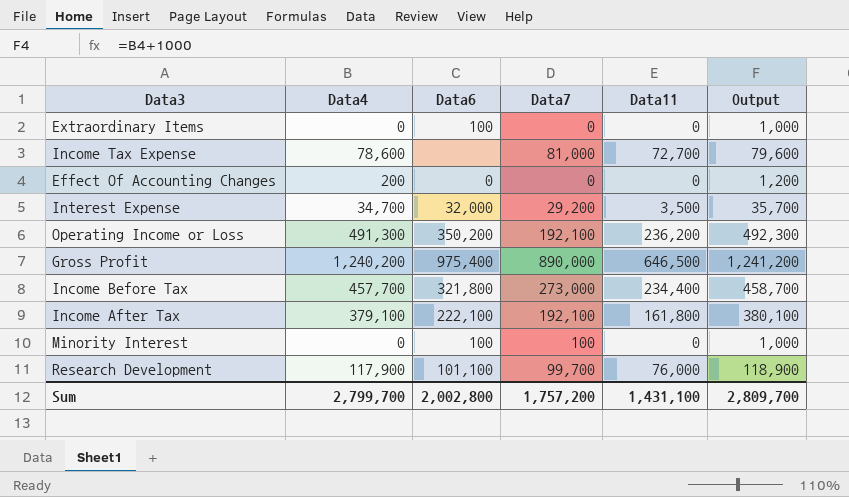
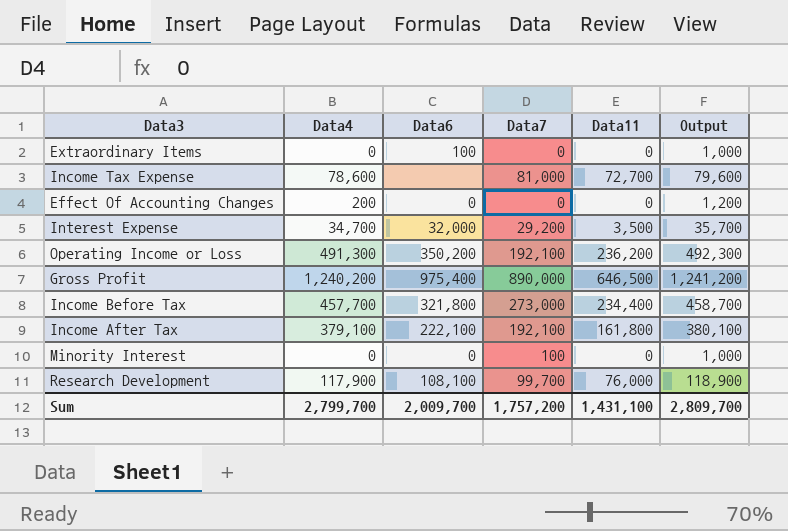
Minority Interest | Data6: 100 -> 0
Research Development | Data6: 101,100 -> 108,100
Sum | Data6: 2,002,800 -> 2,009,700

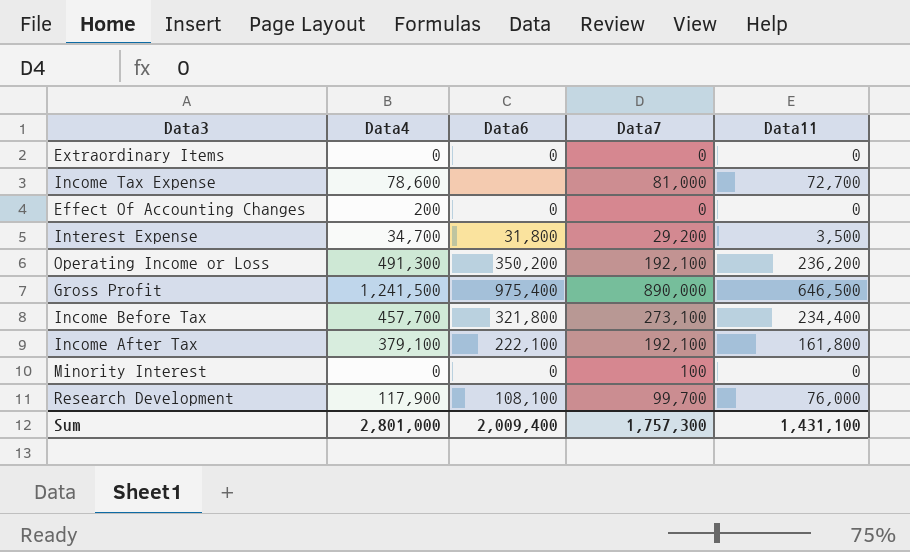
column Output | formula: [Data4] + 1000 -> none
Extraordinary Items | Data6: 100 -> 0
Interest Expense | Data6: 32,000 -> 31,800
Gross Profit | Data4: 1,240,200 -> 1,241,500
Income Before Tax | Data7: 273,000 -> 273,100
Sum | Data4: 2,799,700 -> 2,801,000
Sum | Data6: 2,009,700 -> 2,009,400
Sum | Data7: 1,757,200 -> 1,757,300

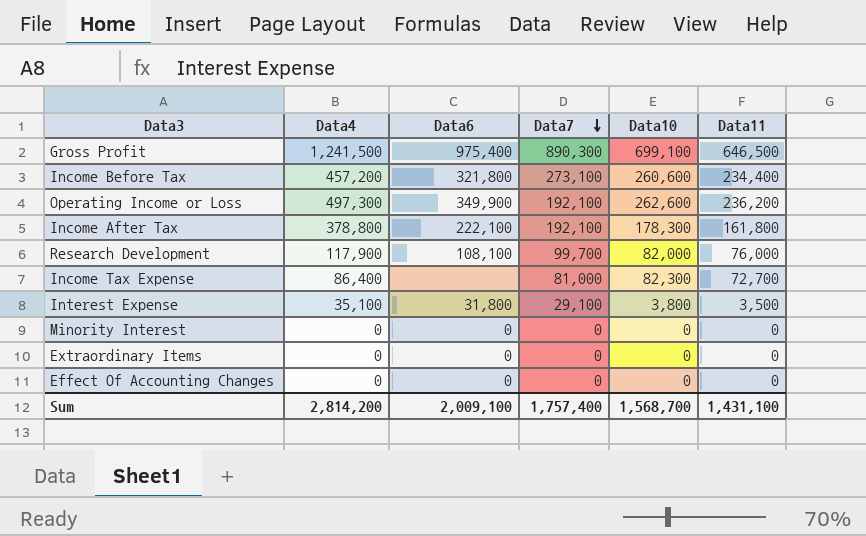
row order: none -> Data7 descending
column Data10 | position: none -> 5
Gross Profit | Data7: 890,000 -> 890,300
Income Before Tax | Data4: 457,700 -> 457,200
Operating Income or Loss | Data4: 491,300 -> 497,300
Operating Income or Loss | Data6: 350,200 -> 349,900
Income After Tax | Data4: 379,100 -> 378,800
Income Tax Expense | Data4: 78,600 -> 86,400
Interest Expense | Data4: 34,700 -> 35,100
Interest Expense | Data7: 29,200 -> 29,100
Minority Interest | Data7: 100 -> 0
Effect Of Accounting Changes | Data4: 200 -> 0
Sum | Data4: 2,801,000 -> 2,814,200
Sum | Data6: 2,009,400 -> 2,009,100
Sum | Data7: 1,757,300 -> 1,757,400

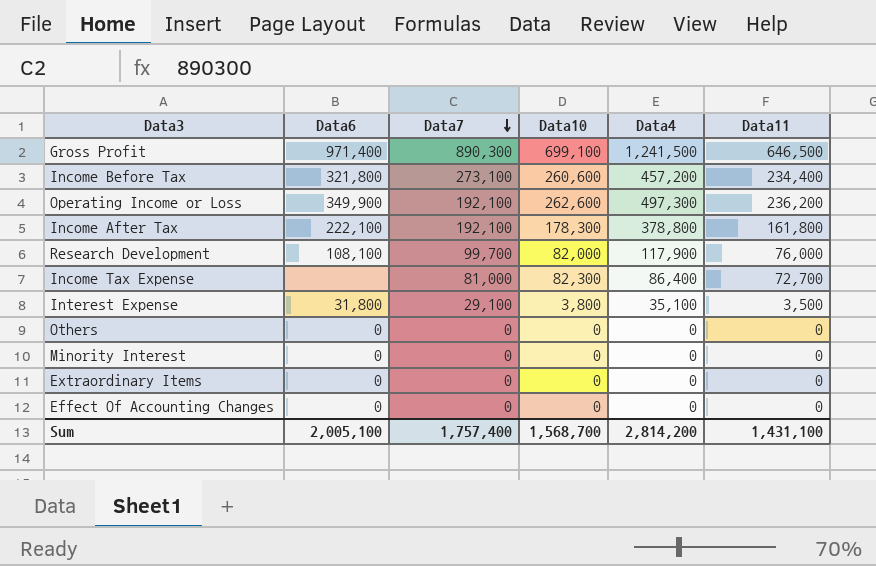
column Data4 | position: 2 -> 5
Gross Profit | Data6: 975,400 -> 971,400
row Others: none -> 0 | 0 | 0 | 0 | 0
Sum | Data6: 2,009,100 -> 2,005,100

